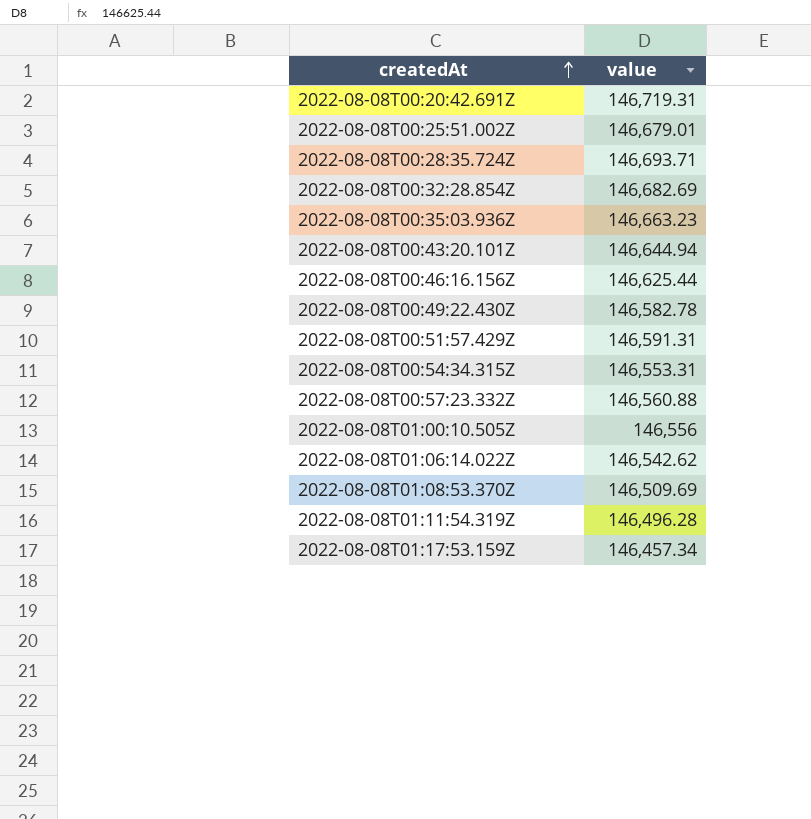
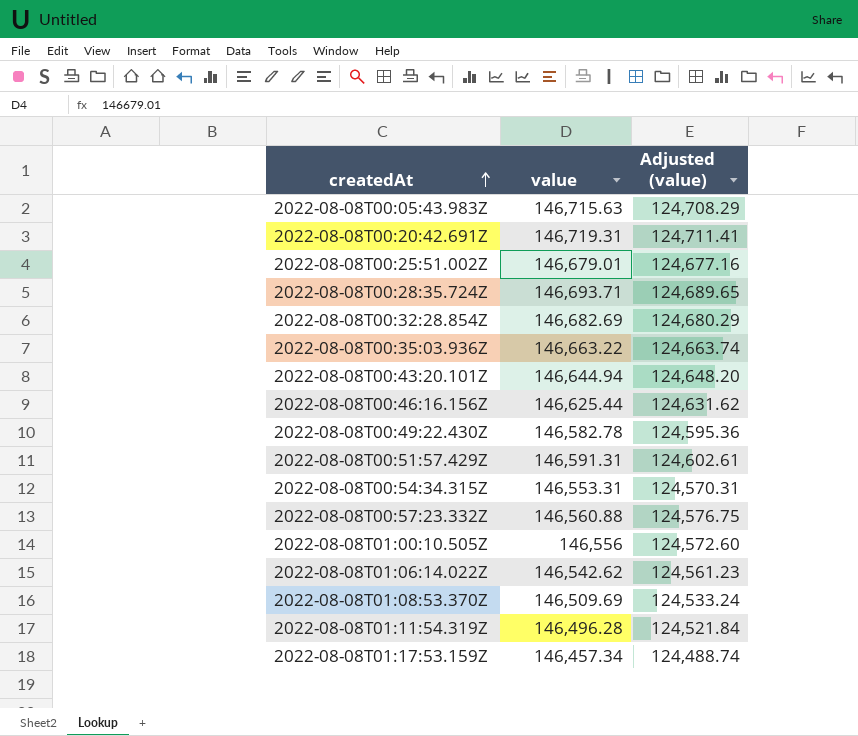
column Adjusted (value) | formula: none -> [value] * 0.85
row 2022-08-08T00:05:43.983Z: none -> 146,715.63 | 124,708.29
2022-08-08T00:35:03.936Z | value: 146,663.23 -> 146,663.22

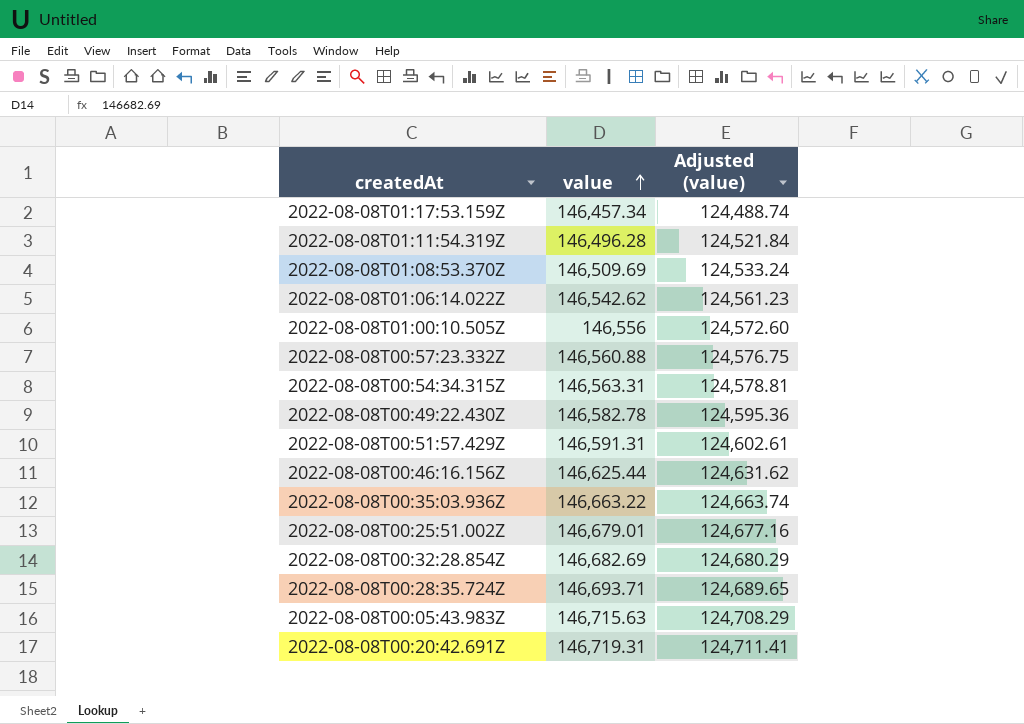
row order: createdAt ascending -> value ascending
row 2022-08-08T00:43:20.101Z: 146,644.94 | 124,648.20 -> none
2022-08-08T00:54:34.315Z | value: 146,553.31 -> 146,563.31
2022-08-08T00:54:34.315Z | Adjusted (value): 124,570.31 -> 124,578.81

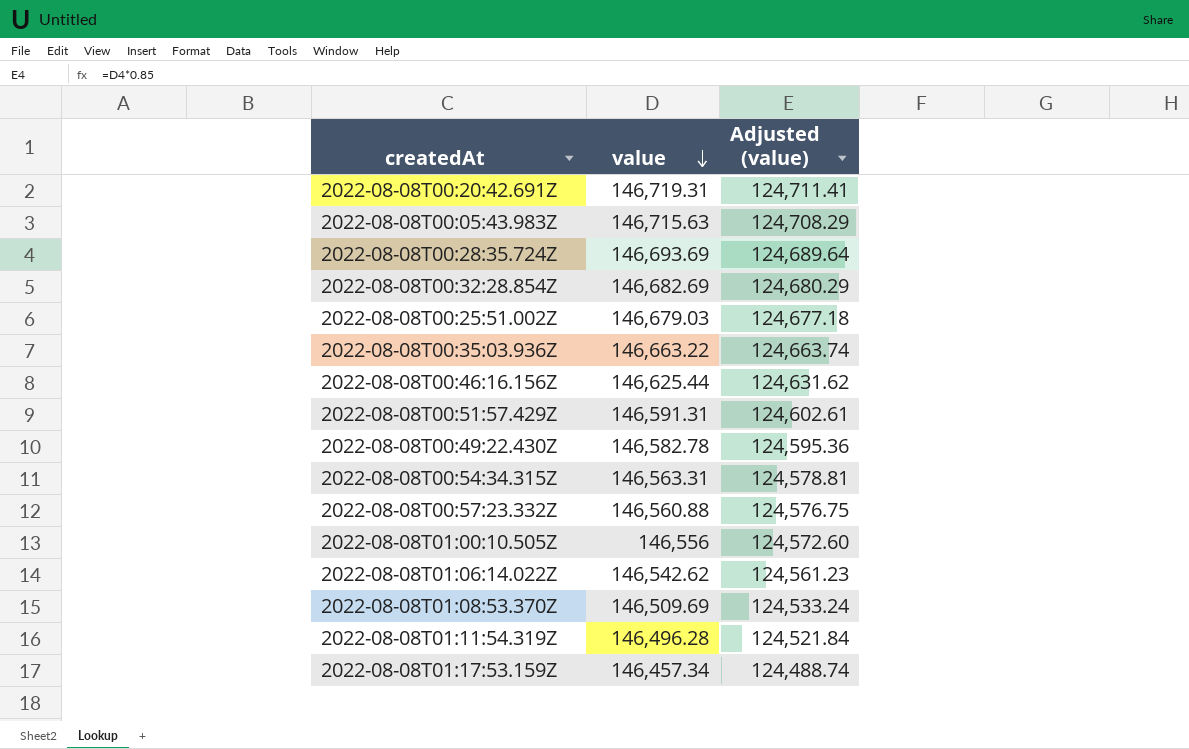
row order: value ascending -> value descending
2022-08-08T00:28:35.724Z | value: 146,693.71 -> 146,693.69
2022-08-08T00:28:35.724Z | Adjusted (value): 124,689.65 -> 124,689.64
2022-08-08T00:25:51.002Z | value: 146,679.01 -> 146,679.03
2022-08-08T00:25:51.002Z | Adjusted (value): 124,677.16 -> 124,677.18

